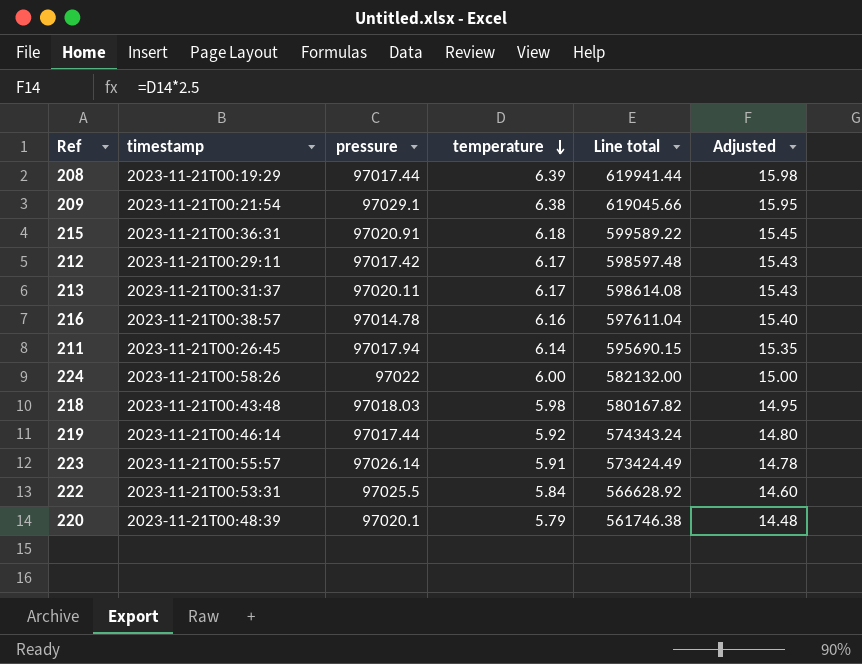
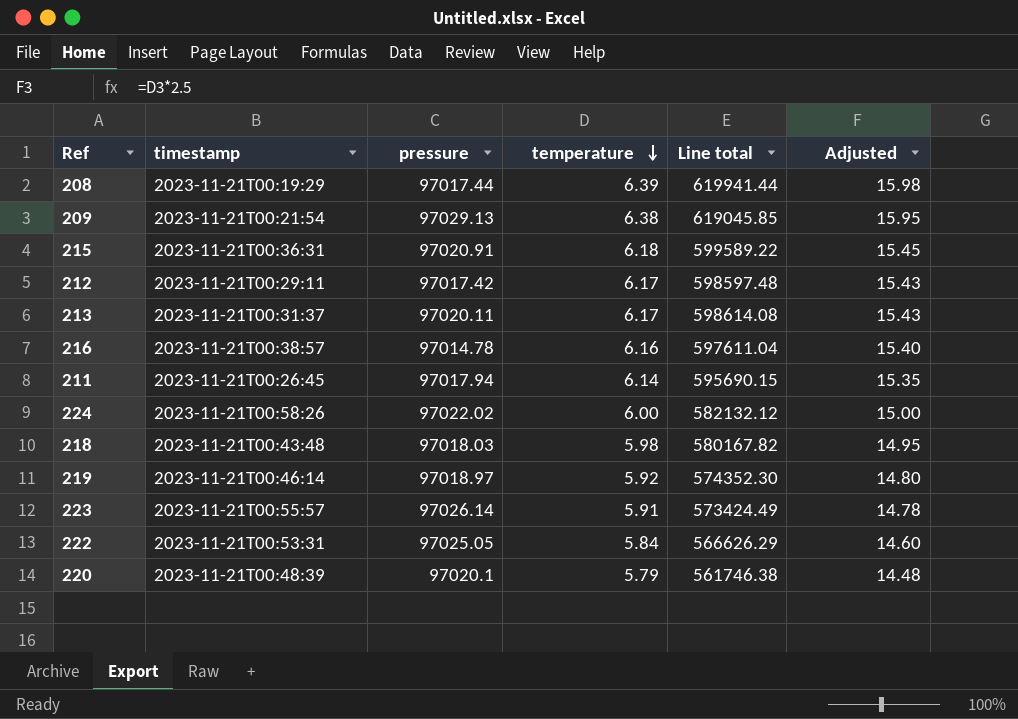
209 | pressure: 97029.1 -> 97029.13
209 | Line total: 619045.66 -> 619045.85
224 | pressure: 97022 -> 97022.02
224 | Line total: 582132.00 -> 582132.12
219 | pressure: 97017.44 -> 97018.97
219 | Line total: 574343.24 -> 574352.30
222 | pressure: 97025.5 -> 97025.05
222 | Line total: 566628.92 -> 566626.29

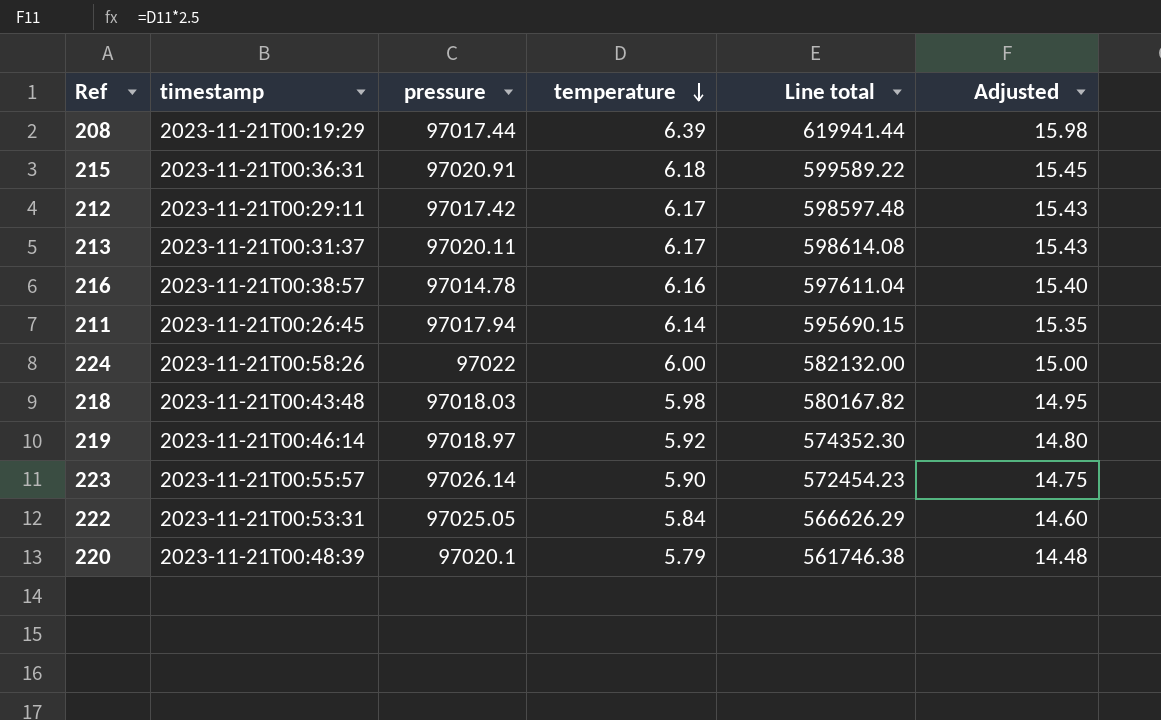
row 209: 2023-11-21T00:21:54 | 97029.13 | 6.38 | 619045.85 | 15.95 -> none
224 | pressure: 97022.02 -> 97022
224 | Line total: 582132.12 -> 582132.00
223 | temperature: 5.91 -> 5.90
223 | Line total: 573424.49 -> 572454.23
223 | Adjusted: 14.78 -> 14.75

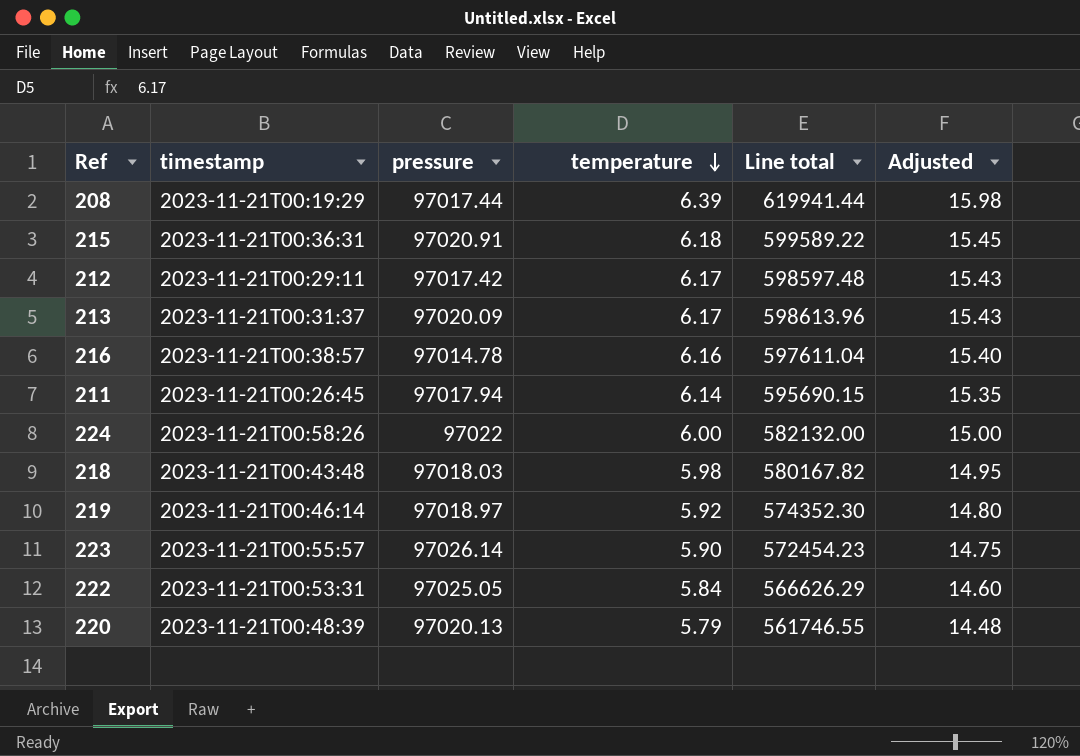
213 | pressure: 97020.11 -> 97020.09
213 | Line total: 598614.08 -> 598613.96
220 | pressure: 97020.1 -> 97020.13
220 | Line total: 561746.38 -> 561746.55

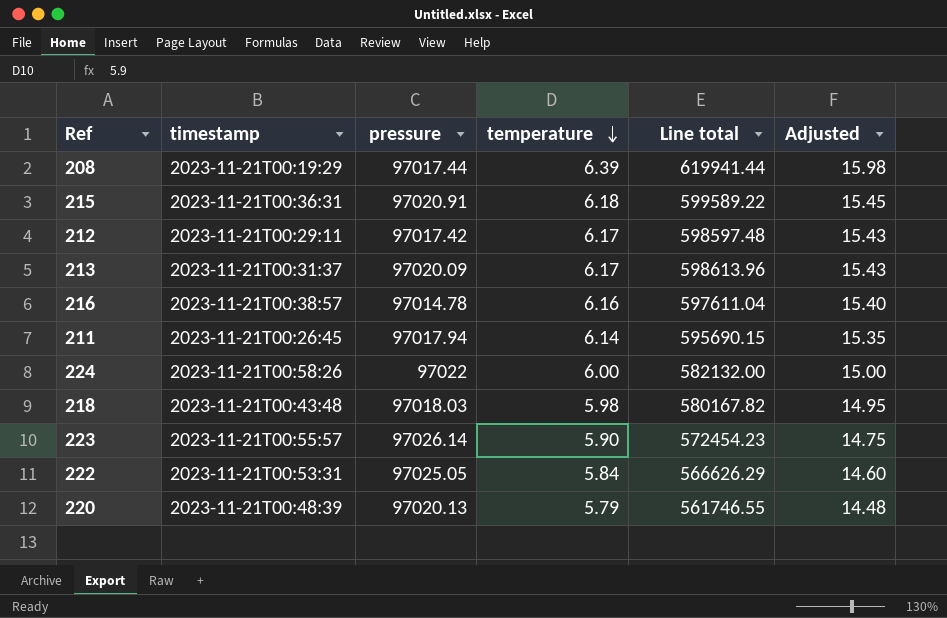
row 219: 2023-11-21T00:46:14 | 97018.97 | 5.92 | 574352.30 | 14.80 -> none

